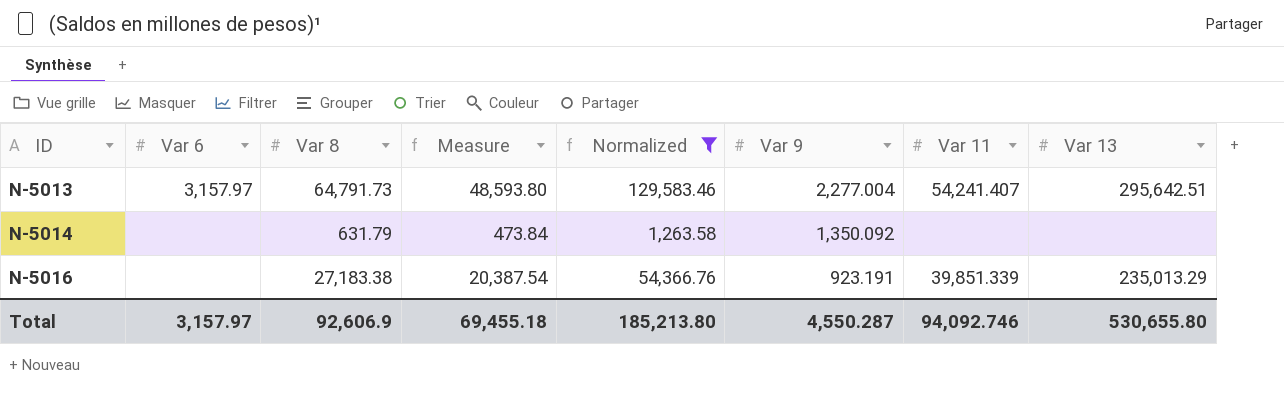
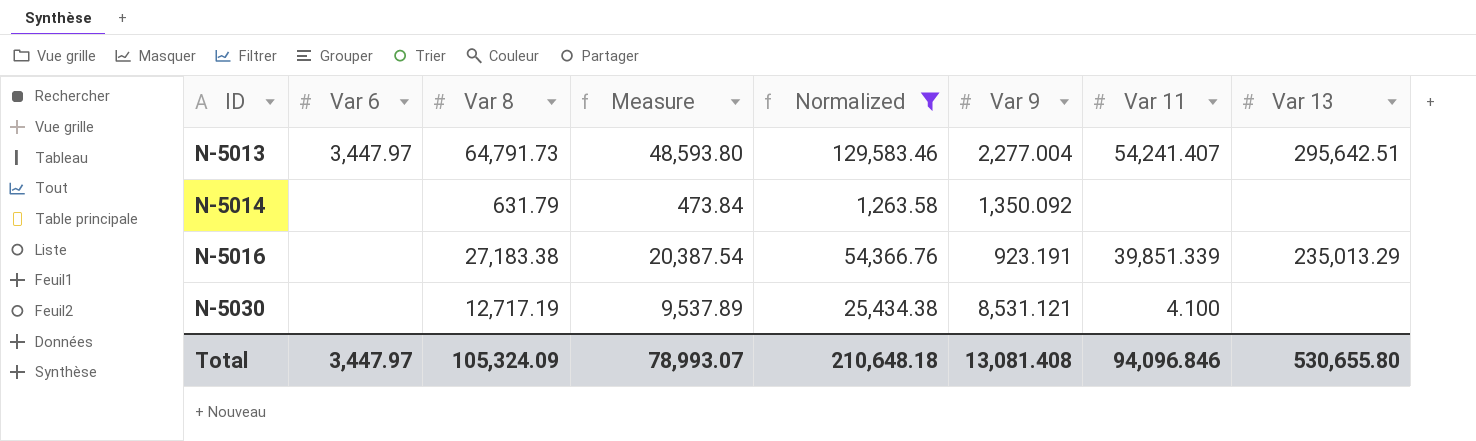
N-5013 | Var 6: 3,157.97 -> 3,447.97
row N-5030: none -> none | 12,717.19 | 9,537.89 | 25,434.38 | 8,531.121 | 4.100 | none
Total | Var 6: 3,157.97 -> 3,447.97
Total | Var 8: 92,606.9 -> 105,324.09
Total | Measure: 69,455.18 -> 78,993.07
Total | Normalized: 185,213.80 -> 210,648.18
Total | Var 9: 4,550.287 -> 13,081.408
Total | Var 11: 94,092.746 -> 94,096.846

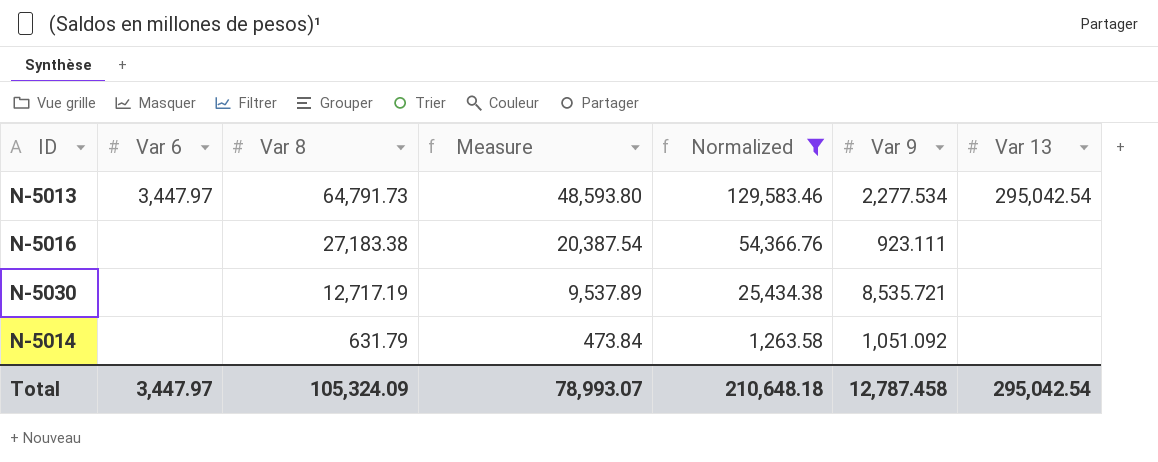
row order: ID ascending -> Var 8 descending
column Var 11 | position: 7 -> none
N-5013 | Var 9: 2,277.004 -> 2,277.534
N-5013 | Var 13: 295,642.51 -> 295,042.54
N-5016 | Var 9: 923.191 -> 923.111
N-5016 | Var 13: 235,013.29 -> none
N-5030 | Var 9: 8,531.121 -> 8,535.721
N-5014 | Var 9: 1,350.092 -> 1,051.092
Total | Var 9: 13,081.408 -> 12,787.458
Total | Var 13: 530,655.80 -> 295,042.54

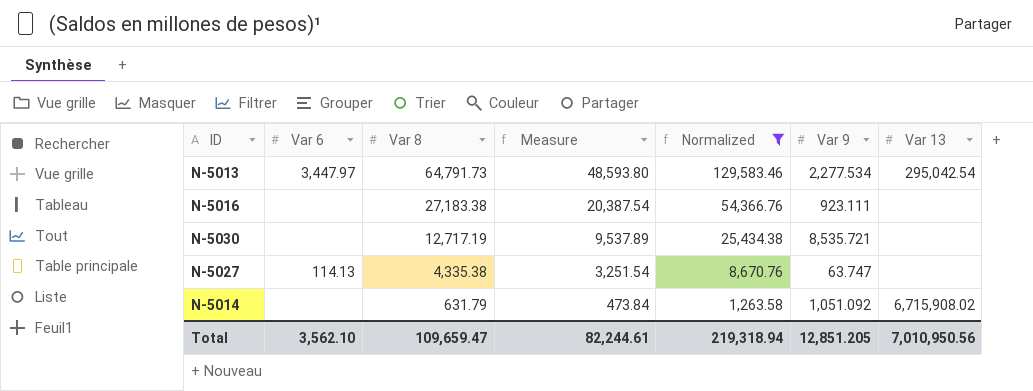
row N-5027: none -> 114.13 | 4,335.38 | 3,251.54 | 8,670.76 | 63.747 | none
N-5014 | Var 13: none -> 6,715,908.02
Total | Var 6: 3,447.97 -> 3,562.10
Total | Var 8: 105,324.09 -> 109,659.47
Total | Measure: 78,993.07 -> 82,244.61
Total | Normalized: 210,648.18 -> 219,318.94
Total | Var 9: 12,787.458 -> 12,851.205
Total | Var 13: 295,042.54 -> 7,010,950.56

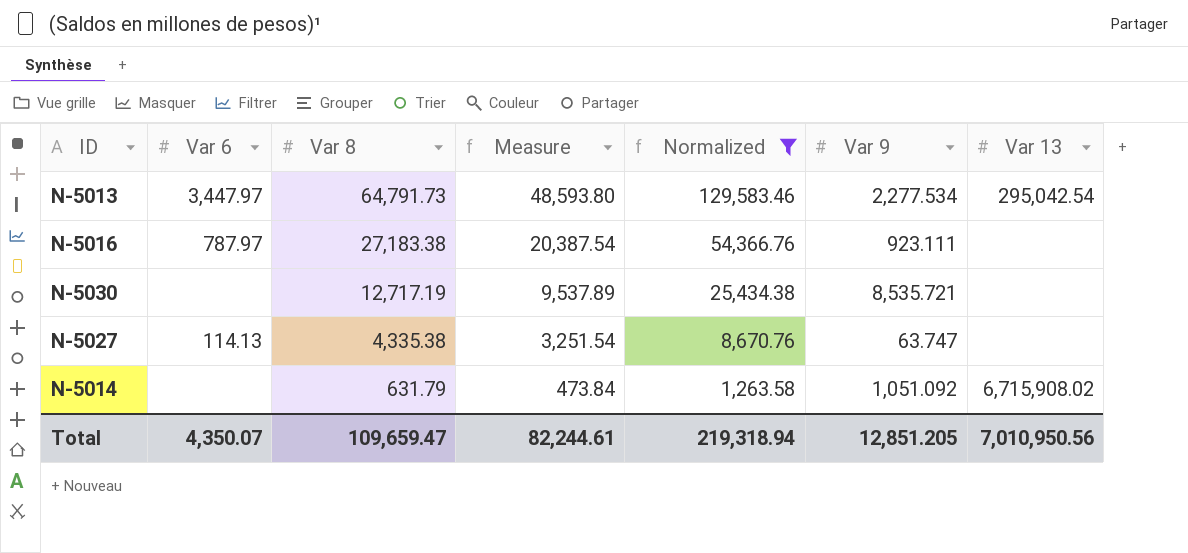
N-5016 | Var 6: none -> 787.97
Total | Var 6: 3,562.10 -> 4,350.07

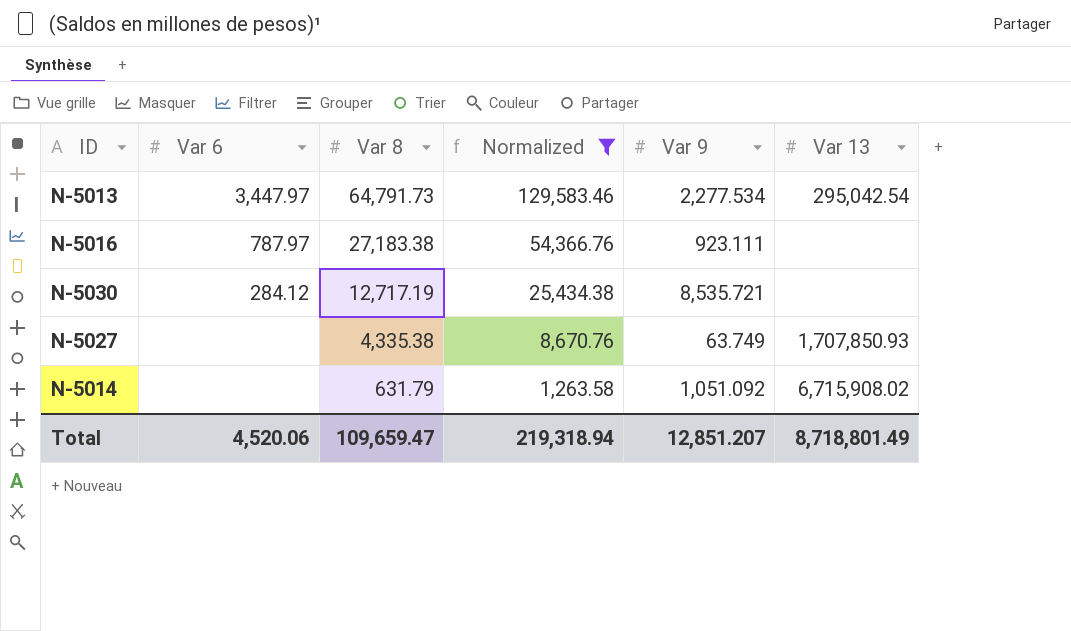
column Measure | formula: [Var 8] * 0.75 -> none
N-5030 | Var 6: none -> 284.12
N-5027 | Var 6: 114.13 -> none
N-5027 | Var 9: 63.747 -> 63.749
N-5027 | Var 13: none -> 1,707,850.93
Total | Var 6: 4,350.07 -> 4,520.06
Total | Var 9: 12,851.205 -> 12,851.207
Total | Var 13: 7,010,950.56 -> 8,718,801.49

